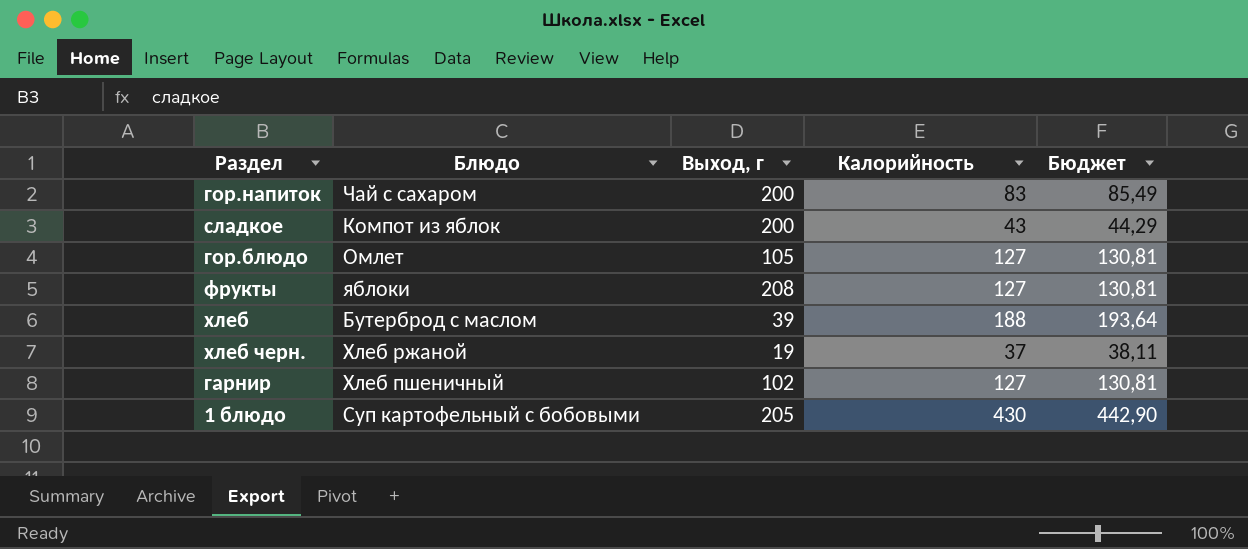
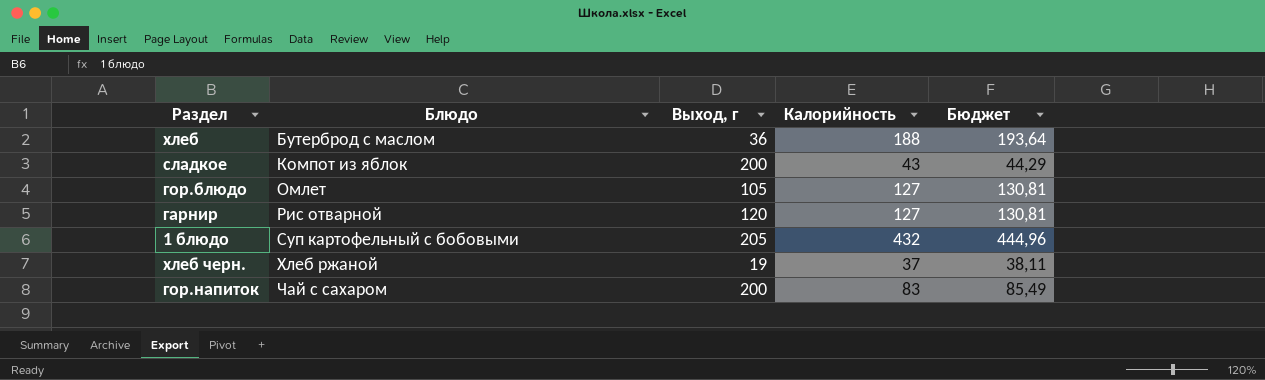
row order: none -> Блюдо ascending
row фрукты: яблоки | 208 | 127 | 130,81 -> none
хлеб | Выход, г: 39 -> 36
гарнир | Блюдо: Хлеб пшеничный -> Рис отварной
гарнир | Выход, г: 102 -> 120
1 блюдо | Калорийность: 430 -> 432
1 блюдо | Бюджет: 442,90 -> 444,96

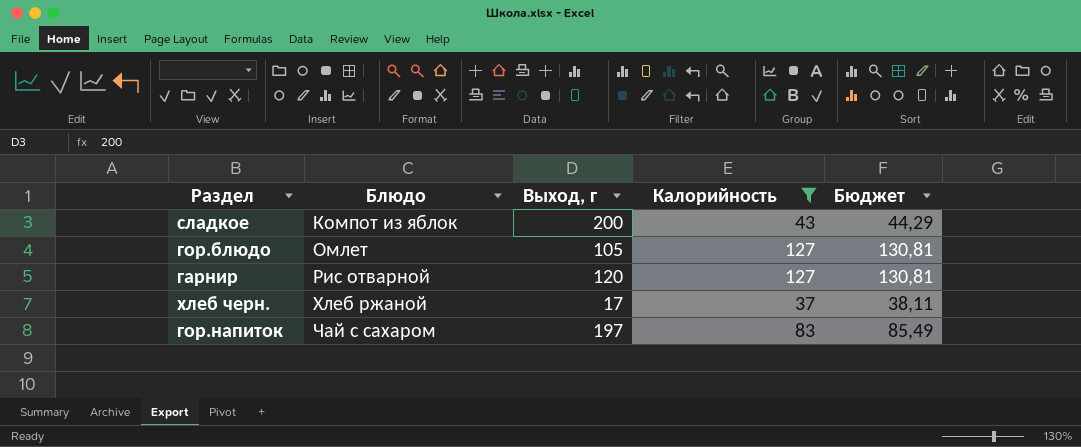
filter: none -> Калорийность <= 127
хлеб черн. | Выход, г: 19 -> 17
гор.напиток | Выход, г: 200 -> 197

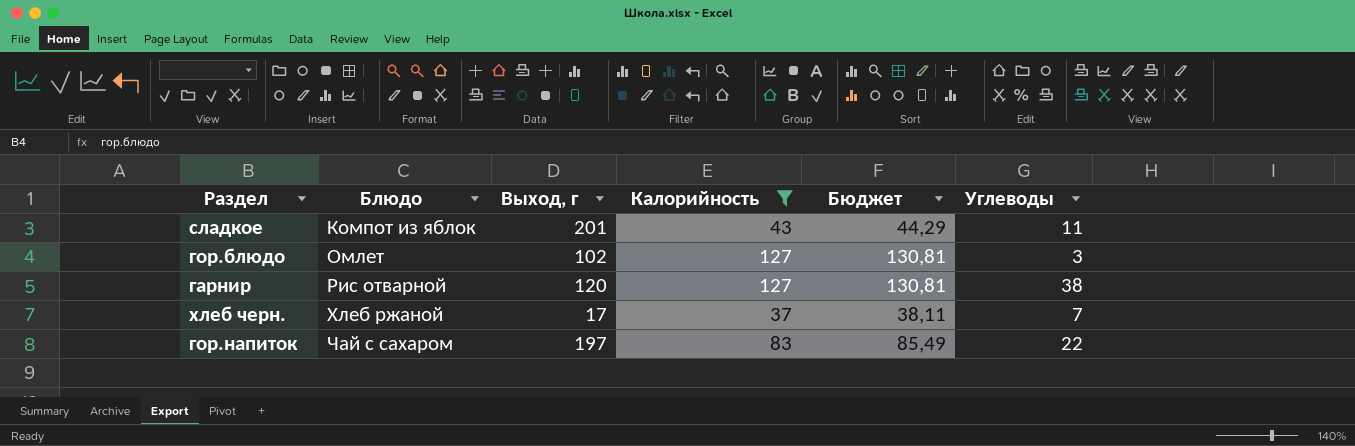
column Углеводы | position: none -> 6
сладкое | Выход, г: 200 -> 201
гор.блюдо | Выход, г: 105 -> 102

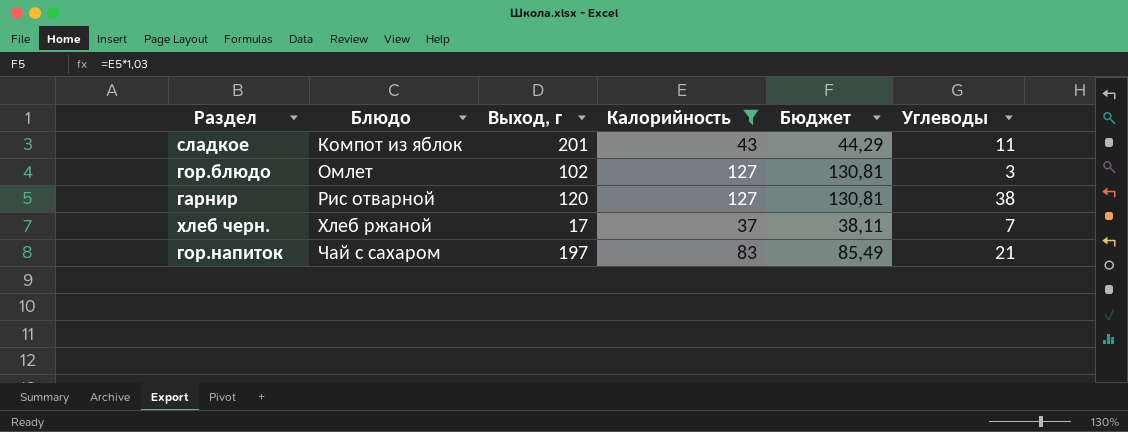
гор.напиток | Углеводы: 22 -> 21

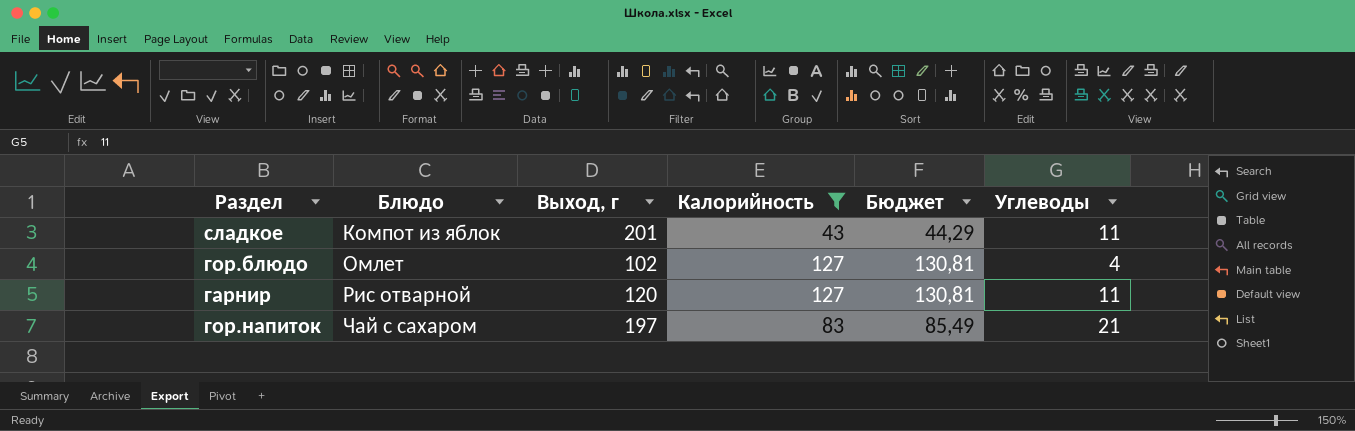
row хлеб черн.: Хлеб ржаной | 17 | 37 | 38,11 | 7 -> none
гор.блюдо | Углеводы: 3 -> 4
гарнир | Углеводы: 38 -> 11

